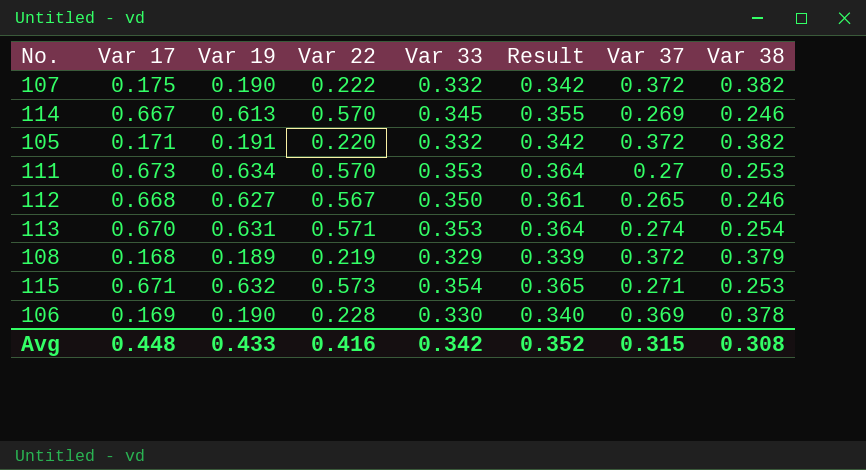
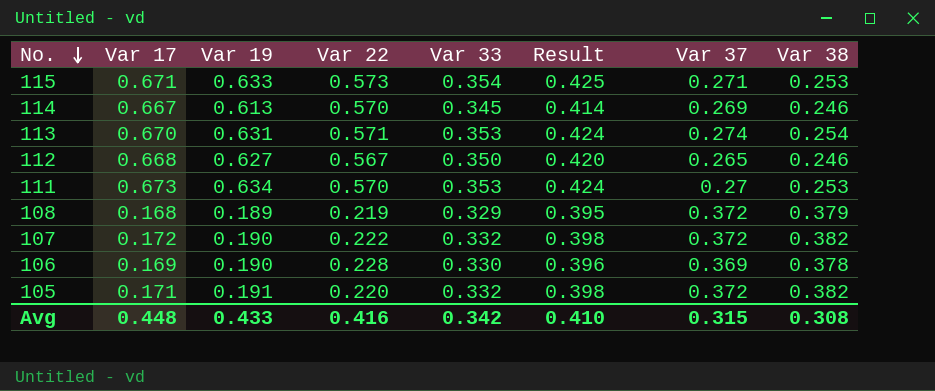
row order: none -> No. descending
column Result | formula: [Var 33] * 1.03 -> [Var 33] * 1.2
115 | Var 19: 0.632 -> 0.633
107 | Var 17: 0.175 -> 0.172
Avg | Result: 0.352 -> 0.410

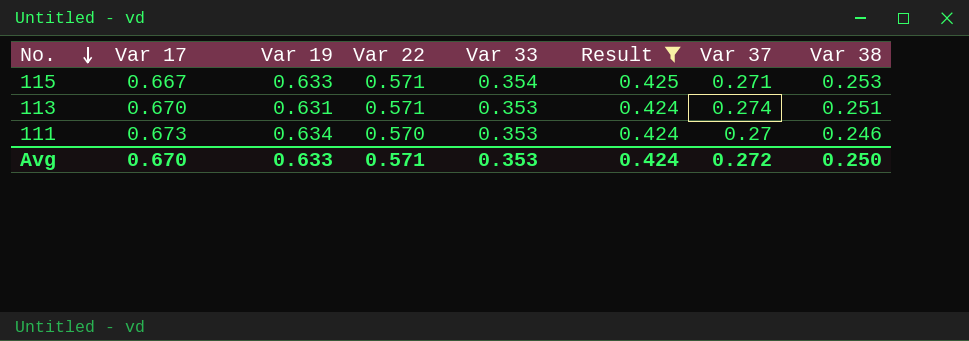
filter: none -> Result >= 0.424
115 | Var 17: 0.671 -> 0.667
115 | Var 22: 0.573 -> 0.571
113 | Var 38: 0.254 -> 0.251
111 | Var 38: 0.253 -> 0.246
Avg | Var 17: 0.448 -> 0.670
Avg | Var 19: 0.433 -> 0.633
Avg | Var 22: 0.416 -> 0.571
Avg | Var 33: 0.342 -> 0.353
Avg | Result: 0.410 -> 0.424
Avg | Var 37: 0.315 -> 0.272
Avg | Var 38: 0.308 -> 0.250

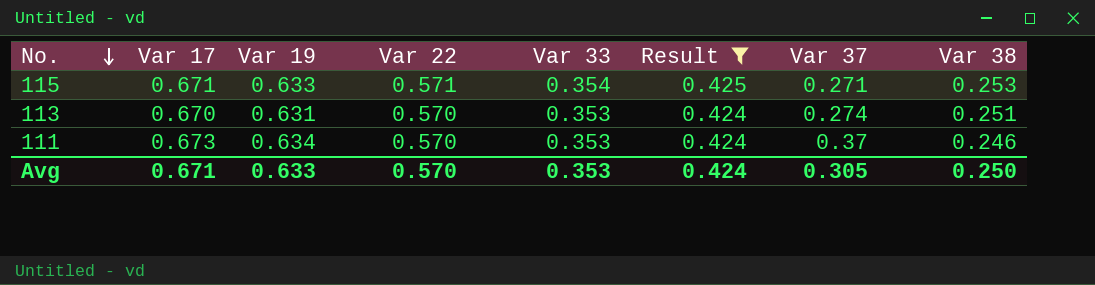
115 | Var 17: 0.667 -> 0.671
113 | Var 22: 0.571 -> 0.570
111 | Var 37: 0.27 -> 0.37
Avg | Var 17: 0.670 -> 0.671
Avg | Var 22: 0.571 -> 0.570
Avg | Var 37: 0.272 -> 0.305

